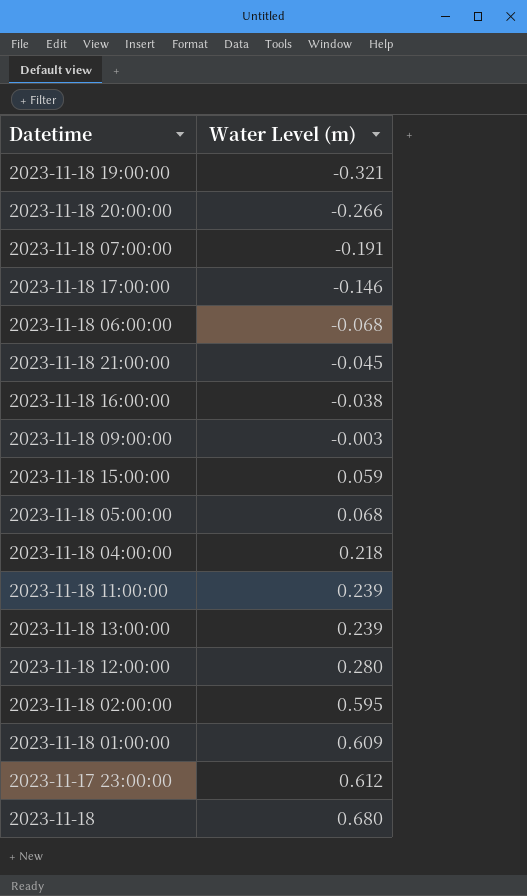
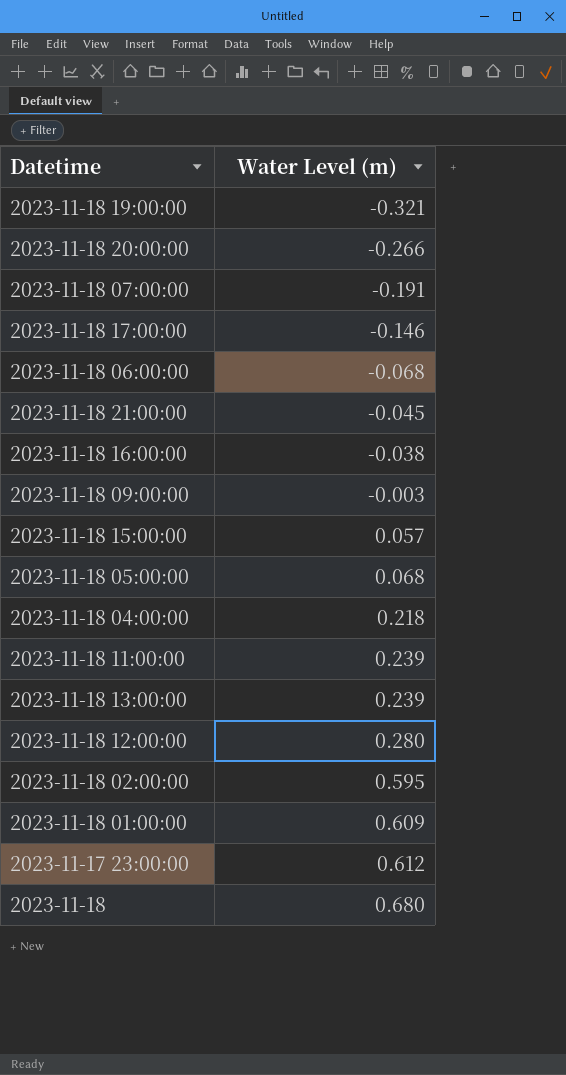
2023-11-18 15:00:00 | Water Level (m): 0.059 -> 0.057

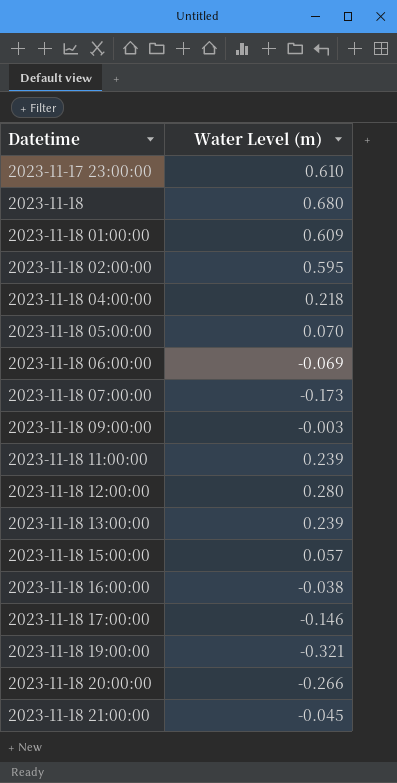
row order: Water Level (m) ascending -> Datetime ascending
2023-11-17 23:00:00 | Water Level (m): 0.612 -> 0.610
2023-11-18 05:00:00 | Water Level (m): 0.068 -> 0.070
2023-11-18 06:00:00 | Water Level (m): -0.068 -> -0.069
2023-11-18 07:00:00 | Water Level (m): -0.191 -> -0.173

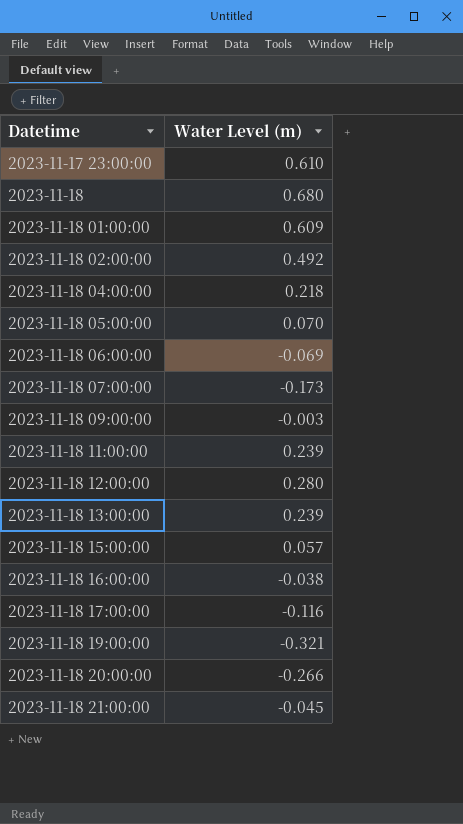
2023-11-18 02:00:00 | Water Level (m): 0.595 -> 0.492
2023-11-18 17:00:00 | Water Level (m): -0.146 -> -0.116

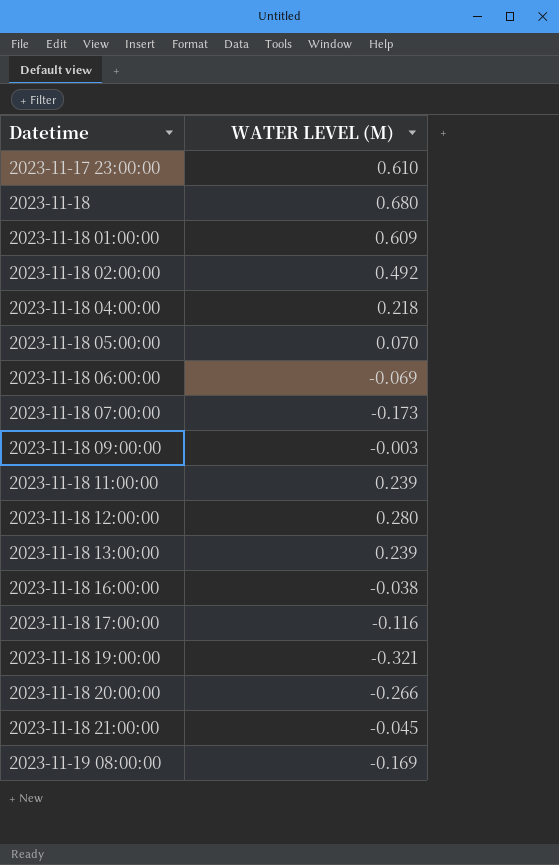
column name: Water Level (m) -> WATER LEVEL (M)
row 2023-11-18 15:00:00: 0.057 -> none
row 2023-11-19 08:00:00: none -> -0.169

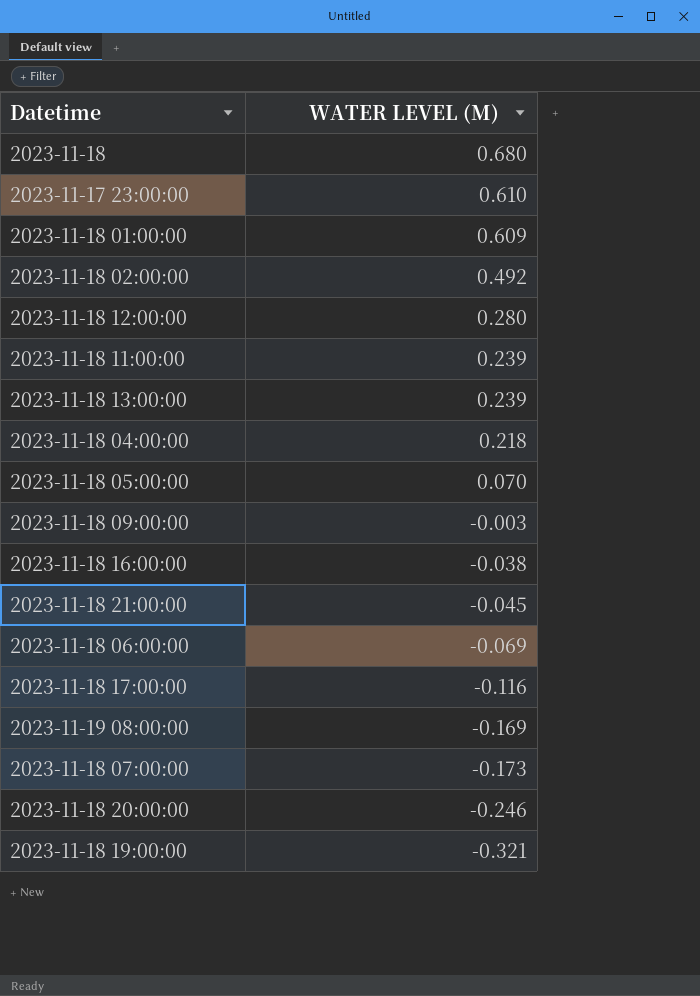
row order: Datetime ascending -> WATER LEVEL (M) descending
2023-11-18 20:00:00 | WATER LEVEL (M): -0.266 -> -0.246

